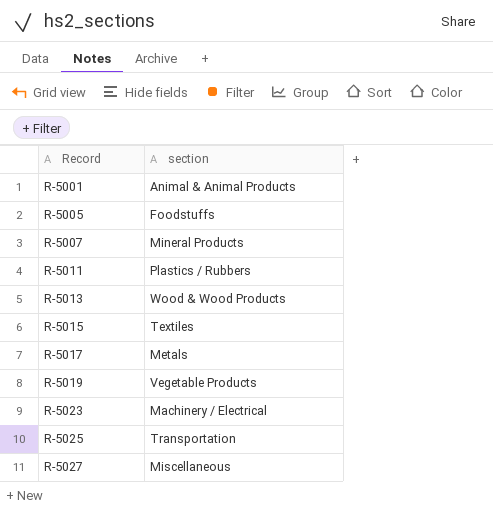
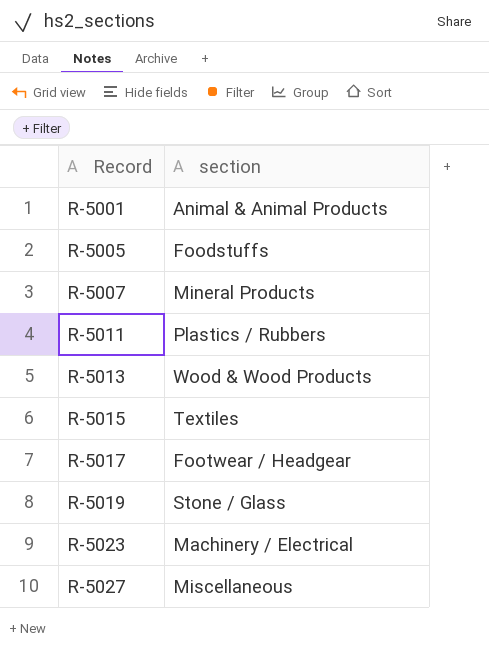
row R-5025: Transportation -> none
R-5017 | section: Metals -> Footwear / Headgear
R-5019 | section: Vegetable Products -> Stone / Glass

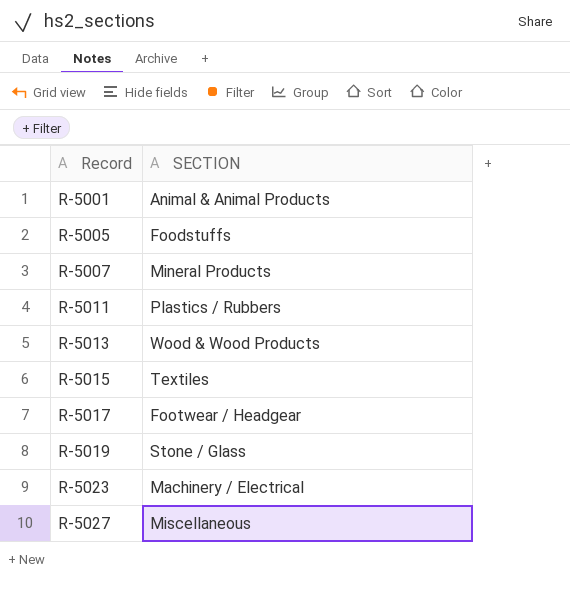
column name: section -> SECTION

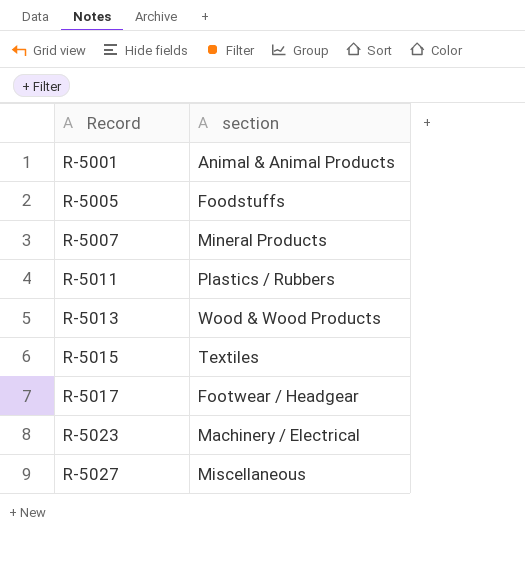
column name: SECTION -> section
row R-5019: Stone / Glass -> none

